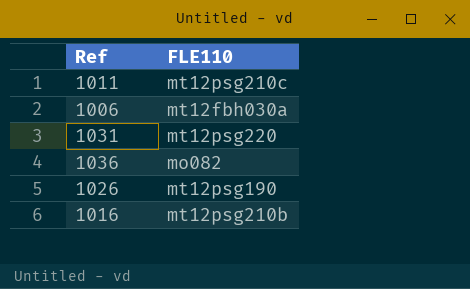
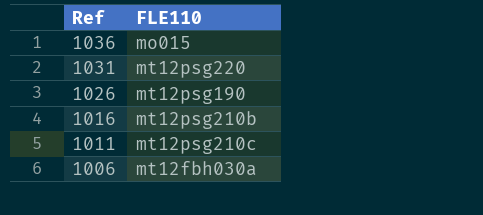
row order: none -> Ref descending
1036 | FLE110: mo082 -> mo015

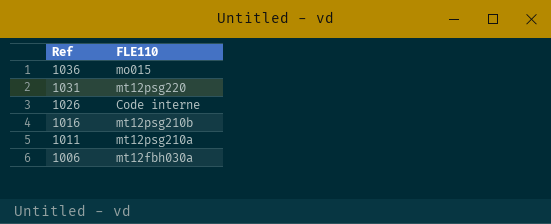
1026 | FLE110: mt12psg190 -> Code interne
1011 | FLE110: mt12psg210c -> mt12psg210a

